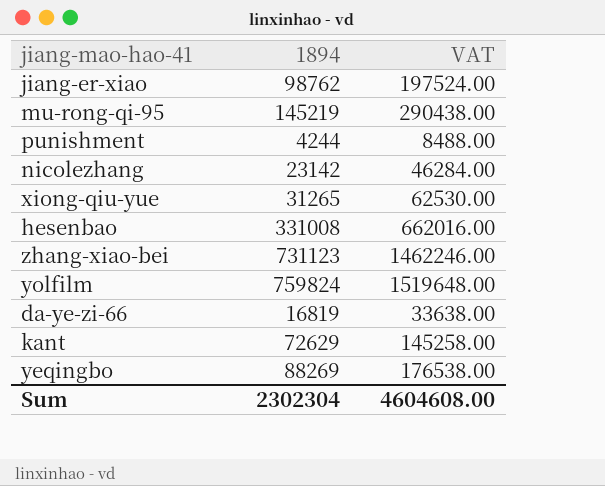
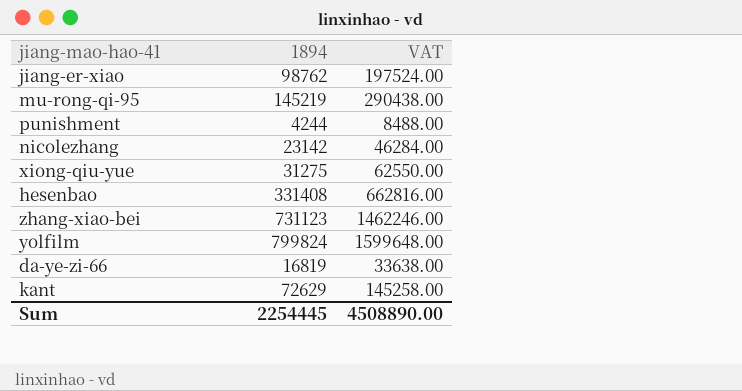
row yeqingbo: 88269 | 176538.00 -> none
xiong-qiu-yue | 1894: 31265 -> 31275
xiong-qiu-yue | VAT: 62530.00 -> 62550.00
hesenbao | 1894: 331008 -> 331408
hesenbao | VAT: 662016.00 -> 662816.00
yolfilm | 1894: 759824 -> 799824
yolfilm | VAT: 1519648.00 -> 1599648.00
Sum | 1894: 2302304 -> 2254445
Sum | VAT: 4604608.00 -> 4508890.00

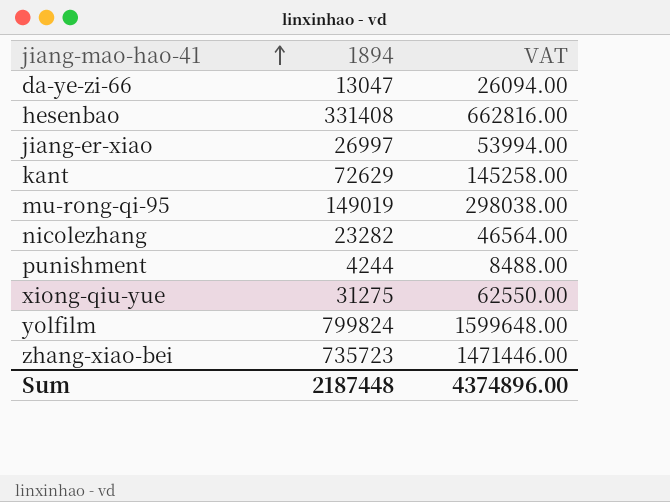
row order: none -> jiang-mao-hao-41 ascending
da-ye-zi-66 | 1894: 16819 -> 13047
da-ye-zi-66 | VAT: 33638.00 -> 26094.00
jiang-er-xiao | 1894: 98762 -> 26997
jiang-er-xiao | VAT: 197524.00 -> 53994.00
mu-rong-qi-95 | 1894: 145219 -> 149019
mu-rong-qi-95 | VAT: 290438.00 -> 298038.00
nicolezhang | 1894: 23142 -> 23282
nicolezhang | VAT: 46284.00 -> 46564.00
zhang-xiao-bei | 1894: 731123 -> 735723
zhang-xiao-bei | VAT: 1462246.00 -> 1471446.00
Sum | 1894: 2254445 -> 2187448
Sum | VAT: 4508890.00 -> 4374896.00

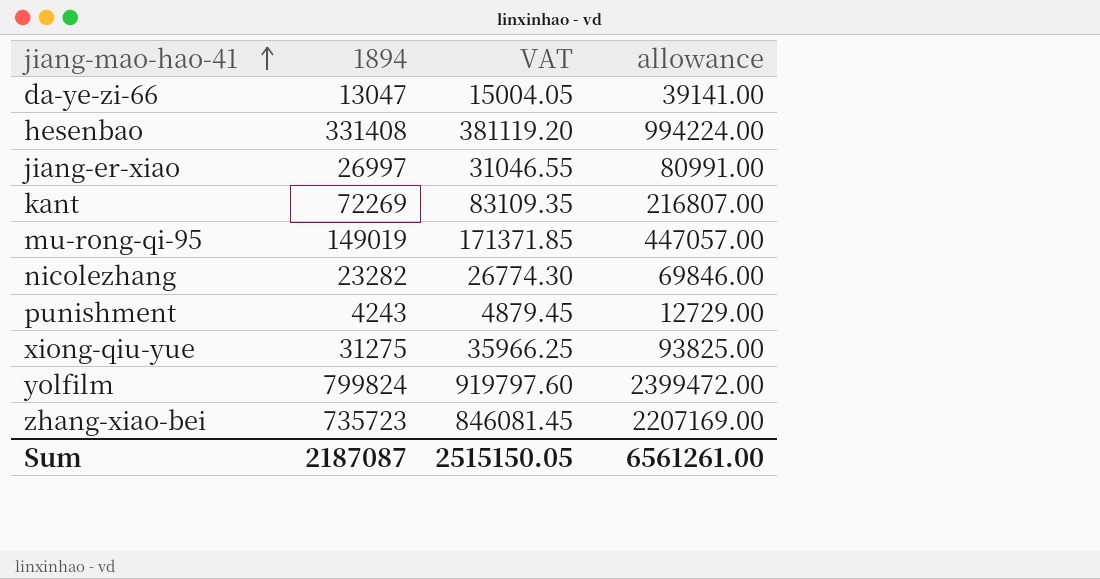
column VAT | formula: [1894] * 2 -> [1894] * 1.15
column allowance | formula: none -> [1894] * 3
kant | 1894: 72629 -> 72269
punishment | 1894: 4244 -> 4243
Sum | 1894: 2187448 -> 2187087
Sum | VAT: 4374896.00 -> 2515150.05

